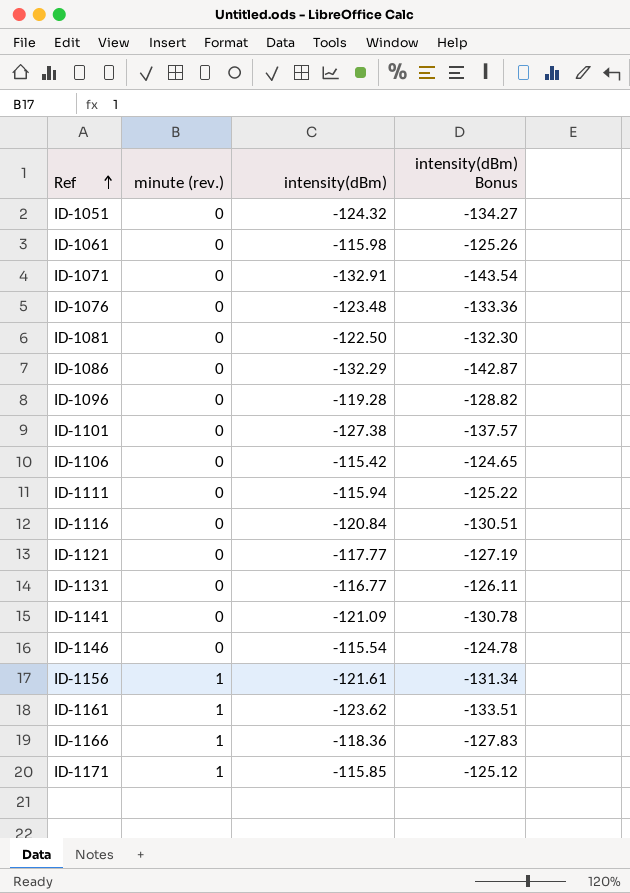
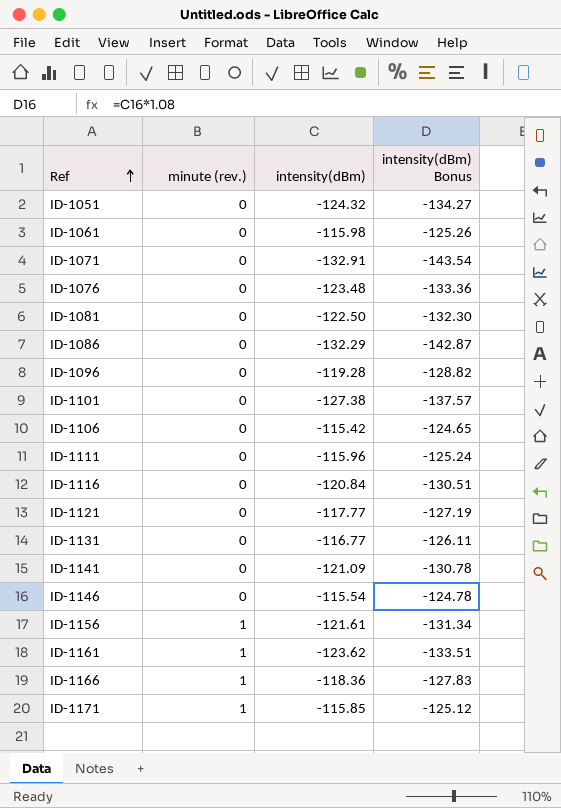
ID-1111 | intensity(dBm): -115.94 -> -115.96
ID-1111 | intensity(dBm) Bonus: -125.22 -> -125.24

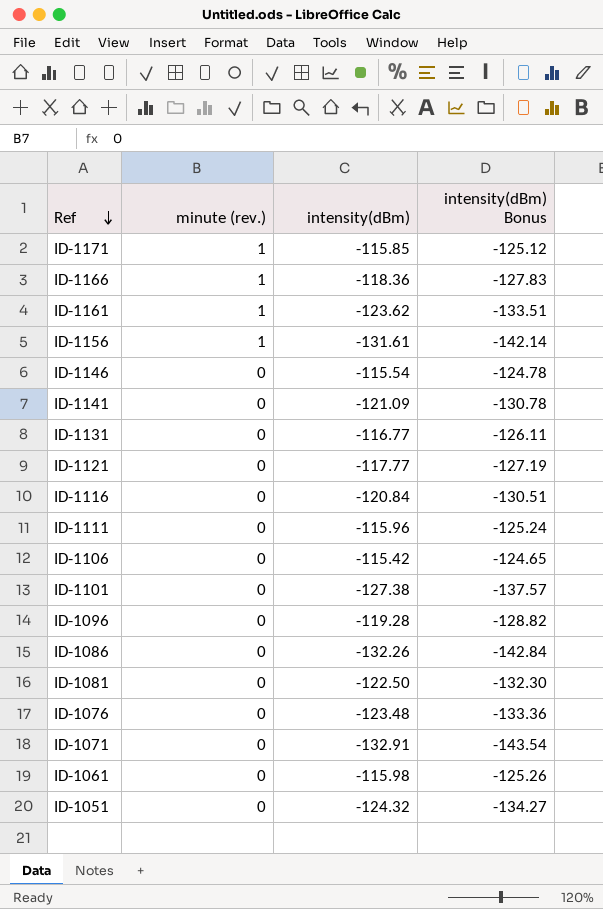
row order: Ref ascending -> Ref descending
ID-1156 | intensity(dBm): -121.61 -> -131.61
ID-1156 | intensity(dBm) Bonus: -131.34 -> -142.14
ID-1086 | intensity(dBm): -132.29 -> -132.26
ID-1086 | intensity(dBm) Bonus: -142.87 -> -142.84

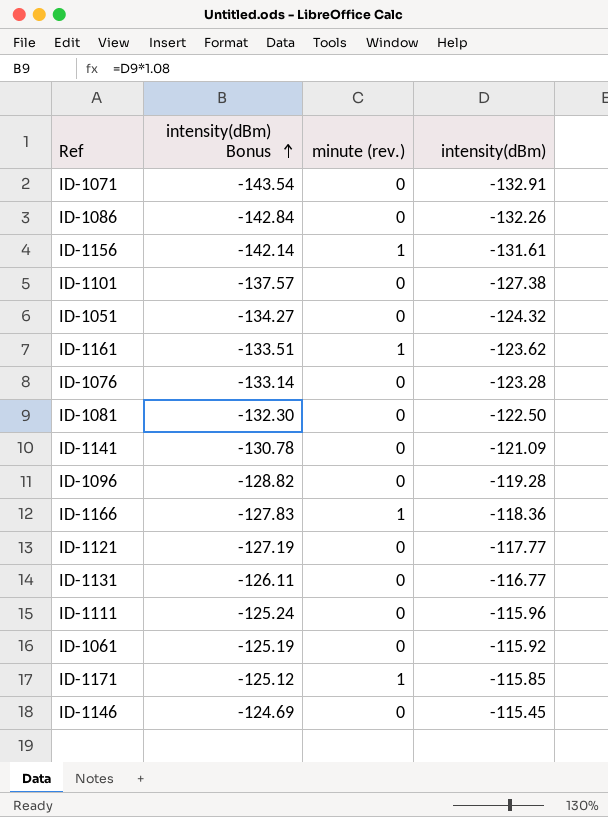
row order: Ref descending -> intensity(dBm) Bonus ascending
column intensity(dBm) Bonus | position: 4 -> 2
row ID-1116: 0 | -120.84 | -130.51 -> none
row ID-1106: 0 | -115.42 | -124.65 -> none
ID-1076 | intensity(dBm) Bonus: -133.36 -> -133.14
ID-1076 | intensity(dBm): -123.48 -> -123.28
ID-1061 | intensity(dBm) Bonus: -125.26 -> -125.19
ID-1061 | intensity(dBm): -115.98 -> -115.92
ID-1146 | intensity(dBm) Bonus: -124.78 -> -124.69
ID-1146 | intensity(dBm): -115.54 -> -115.45

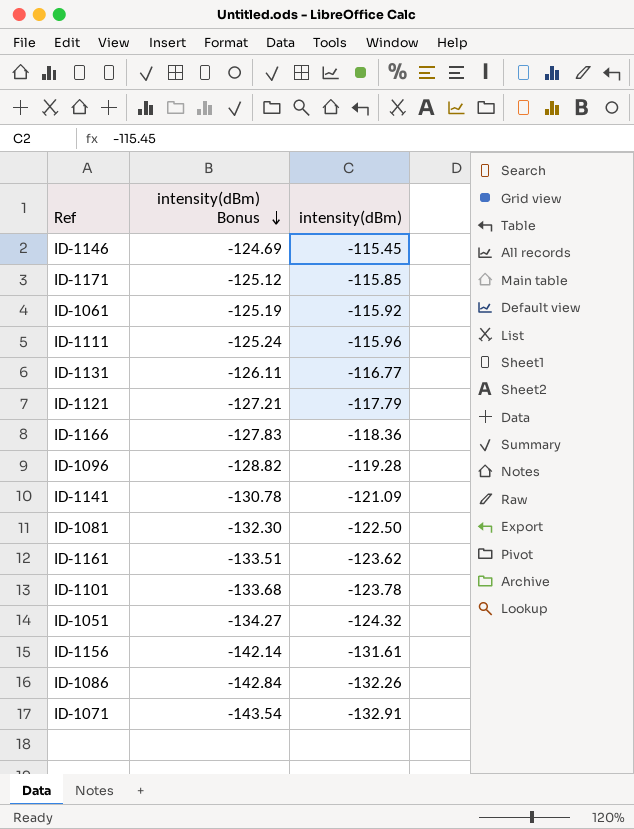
row order: intensity(dBm) Bonus ascending -> intensity(dBm) Bonus descending
column minute (rev.) | position: 3 -> none
row ID-1076: -133.14 | 0 | -123.28 -> none
ID-1121 | intensity(dBm) Bonus: -127.19 -> -127.21
ID-1121 | intensity(dBm): -117.77 -> -117.79
ID-1101 | intensity(dBm) Bonus: -137.57 -> -133.68
ID-1101 | intensity(dBm): -127.38 -> -123.78

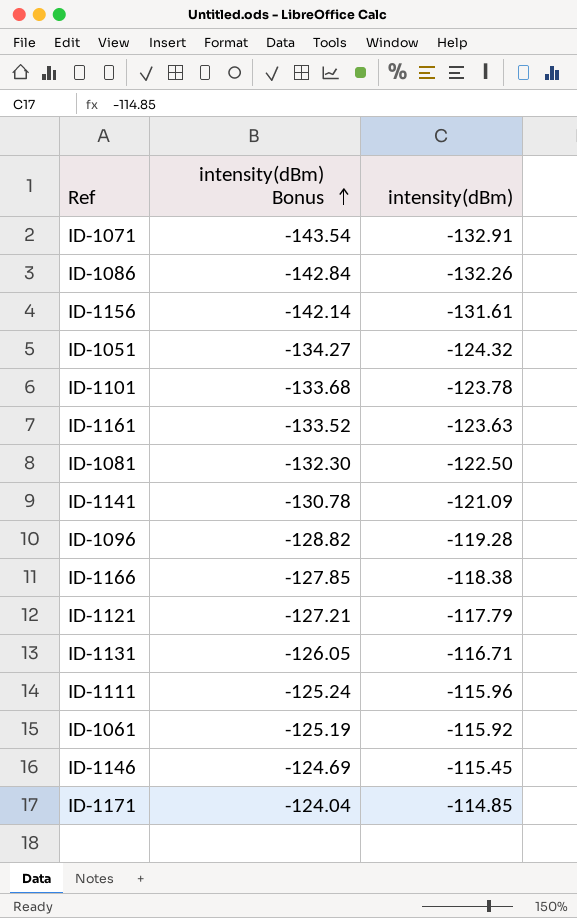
row order: intensity(dBm) Bonus descending -> intensity(dBm) Bonus ascending
ID-1161 | intensity(dBm) Bonus: -133.51 -> -133.52
ID-1161 | intensity(dBm): -123.62 -> -123.63
ID-1166 | intensity(dBm) Bonus: -127.83 -> -127.85
ID-1166 | intensity(dBm): -118.36 -> -118.38
ID-1131 | intensity(dBm) Bonus: -126.11 -> -126.05
ID-1131 | intensity(dBm): -116.77 -> -116.71
ID-1171 | intensity(dBm) Bonus: -125.12 -> -124.04
ID-1171 | intensity(dBm): -115.85 -> -114.85

